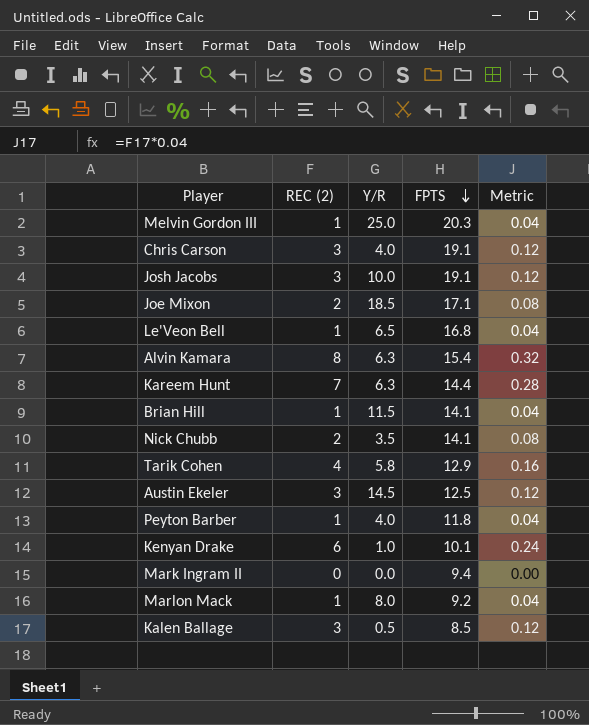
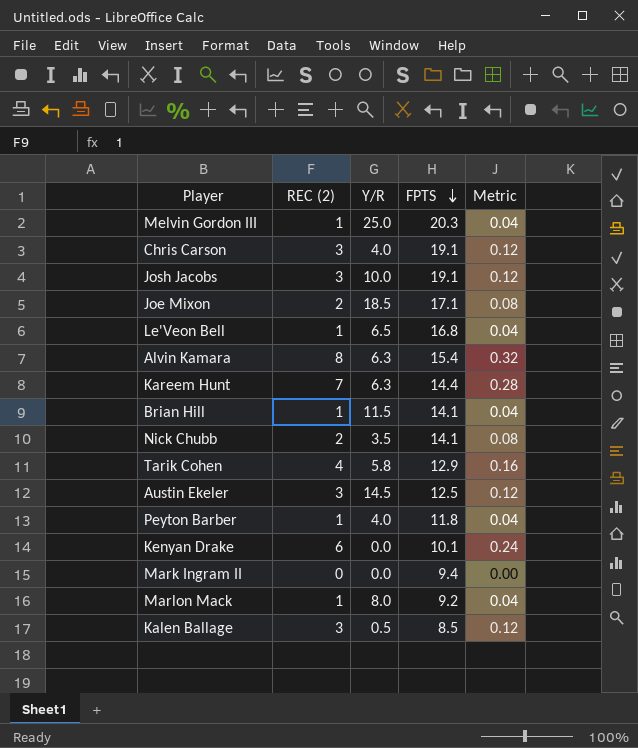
Kenyan Drake | Y/R: 1.0 -> 0.0

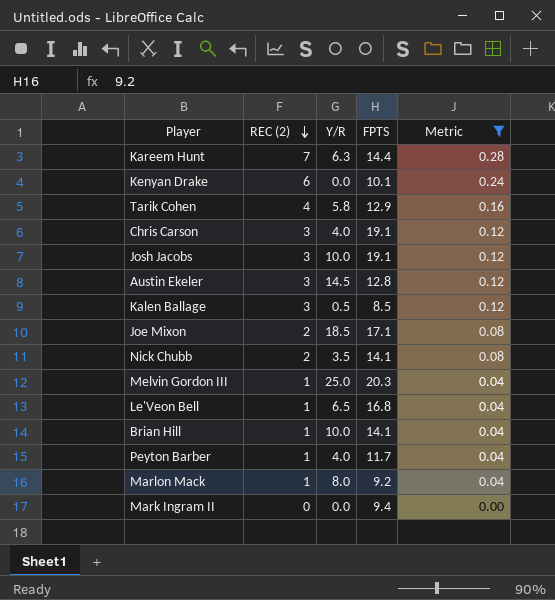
filter: none -> Metric != 0.32
row order: FPTS descending -> REC (2) descending
Austin Ekeler | FPTS: 12.5 -> 12.8
Brian Hill | Y/R: 11.5 -> 10.0
Peyton Barber | FPTS: 11.8 -> 11.7

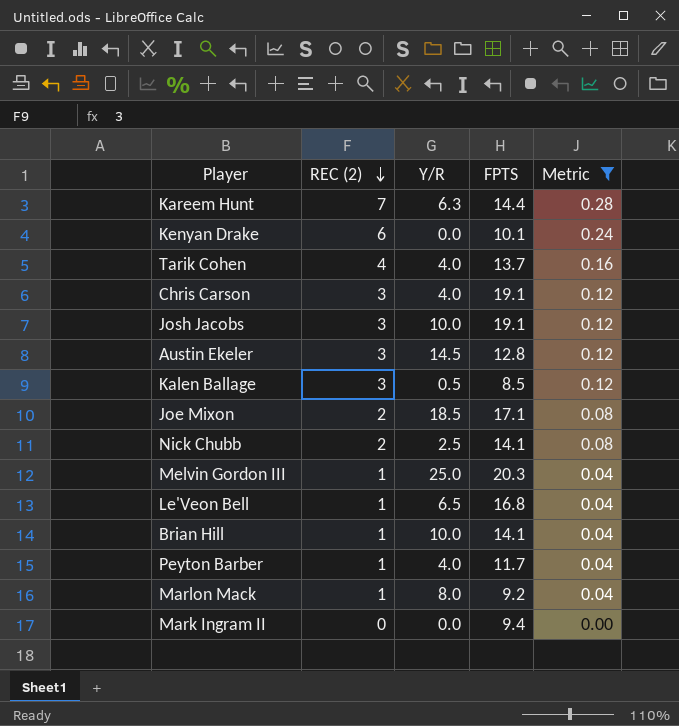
Tarik Cohen | Y/R: 5.8 -> 4.0
Tarik Cohen | FPTS: 12.9 -> 13.7
Nick Chubb | Y/R: 3.5 -> 2.5

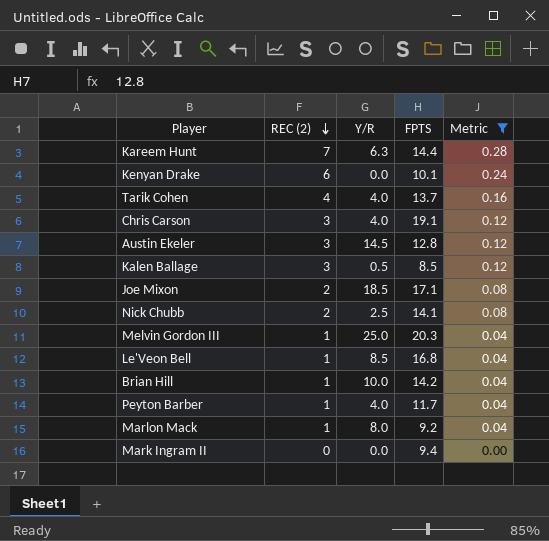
row Josh Jacobs: 3 | 10.0 | 19.1 | 0.12 -> none
Le'Veon Bell | Y/R: 6.5 -> 8.5
Brian Hill | FPTS: 14.1 -> 14.2

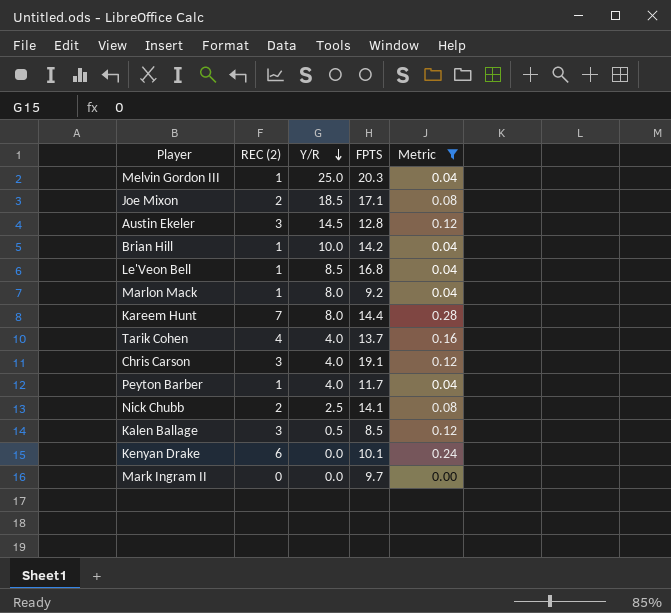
row order: REC (2) descending -> Y/R descending
Kareem Hunt | Y/R: 6.3 -> 8.0
Mark Ingram II | FPTS: 9.4 -> 9.7

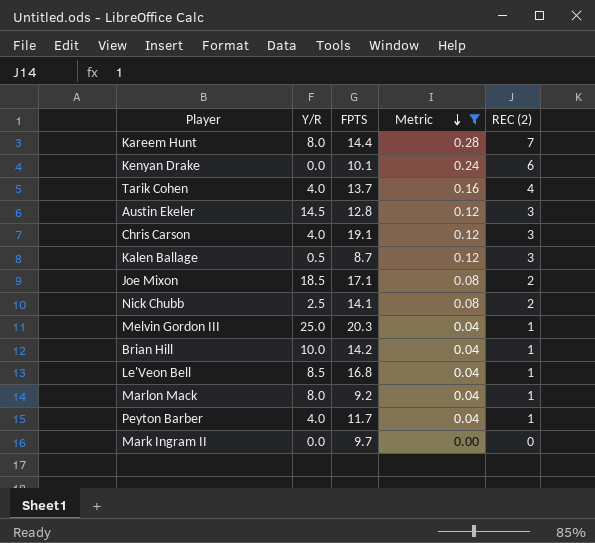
row order: Y/R descending -> Metric descending
column REC (2) | position: 2 -> 5
Kalen Ballage | FPTS: 8.5 -> 8.7

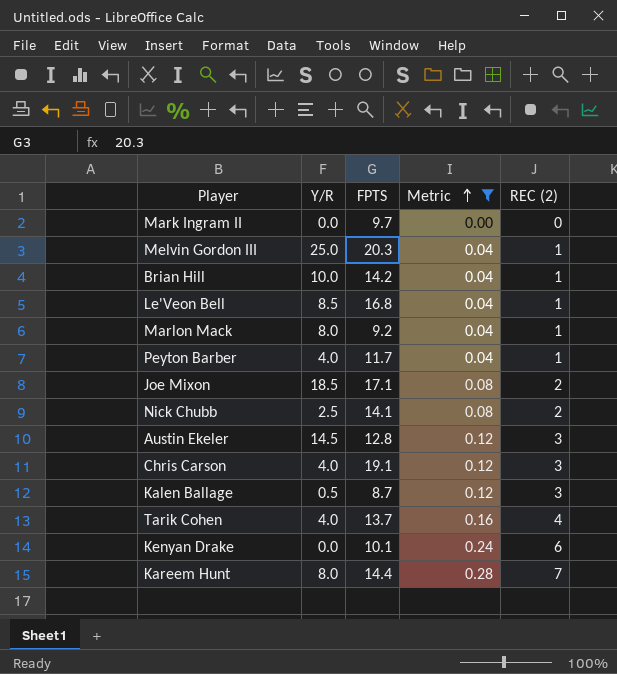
row order: Metric descending -> Metric ascending

